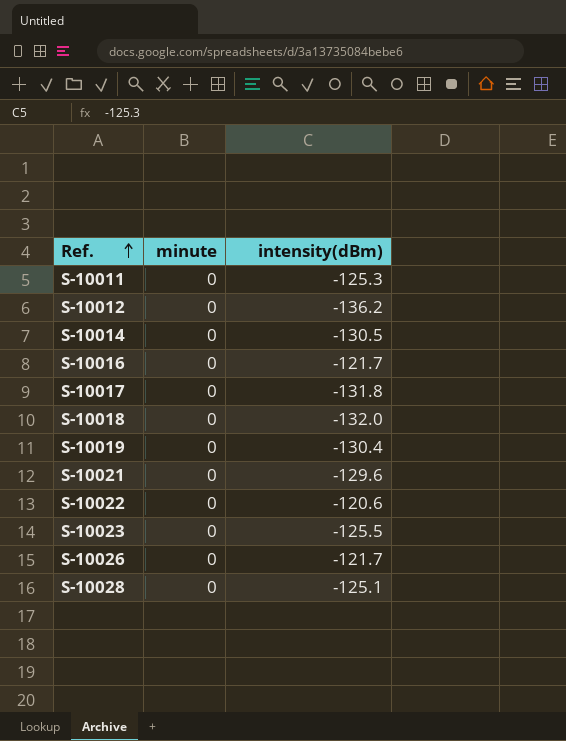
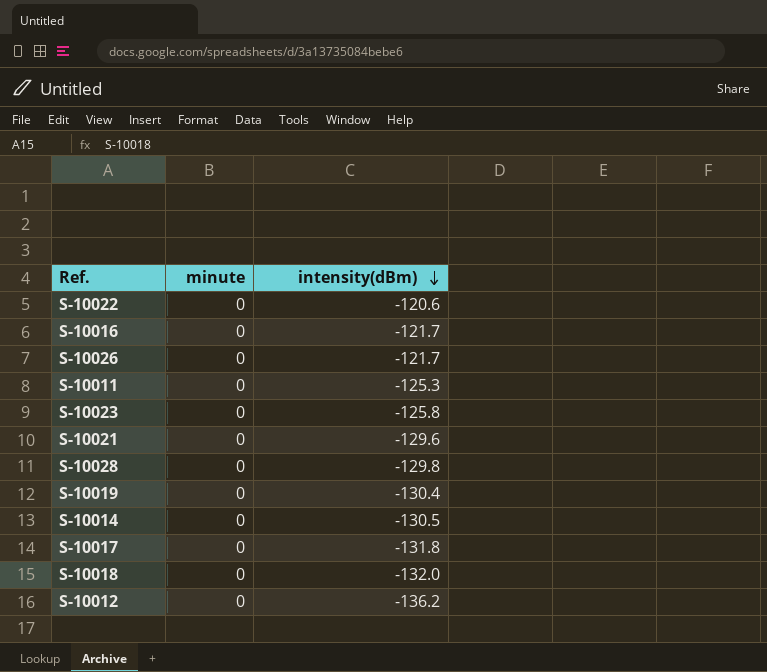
row order: Ref. ascending -> intensity(dBm) descending
S-10023 | intensity(dBm): -125.5 -> -125.8
S-10028 | intensity(dBm): -125.1 -> -129.8

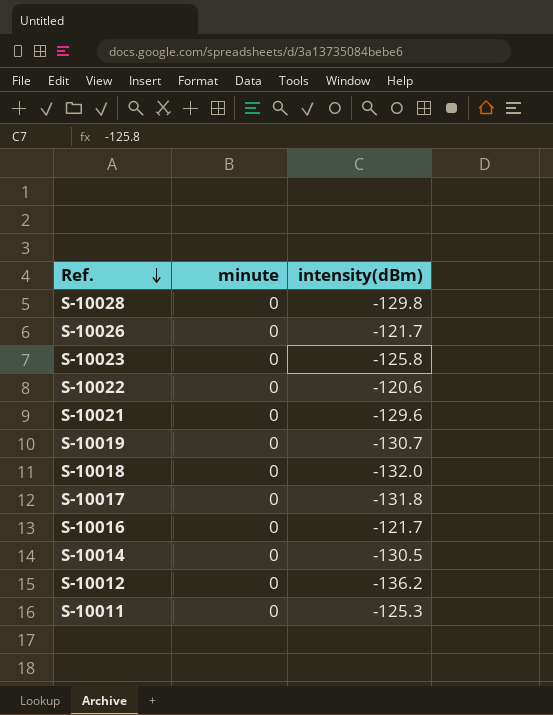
row order: intensity(dBm) descending -> Ref. descending
S-10019 | intensity(dBm): -130.4 -> -130.7

